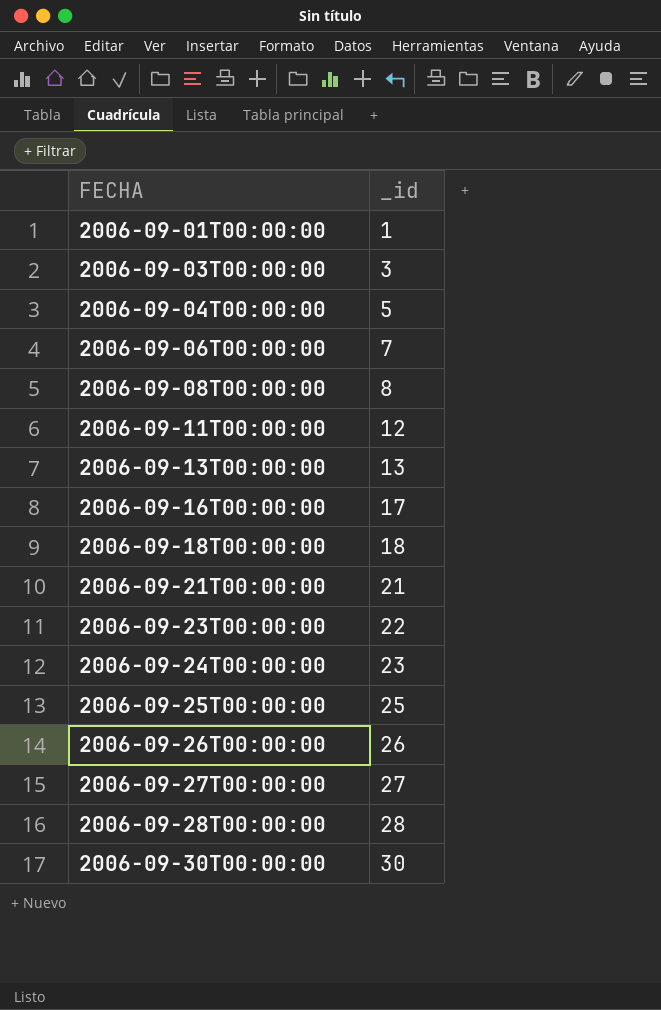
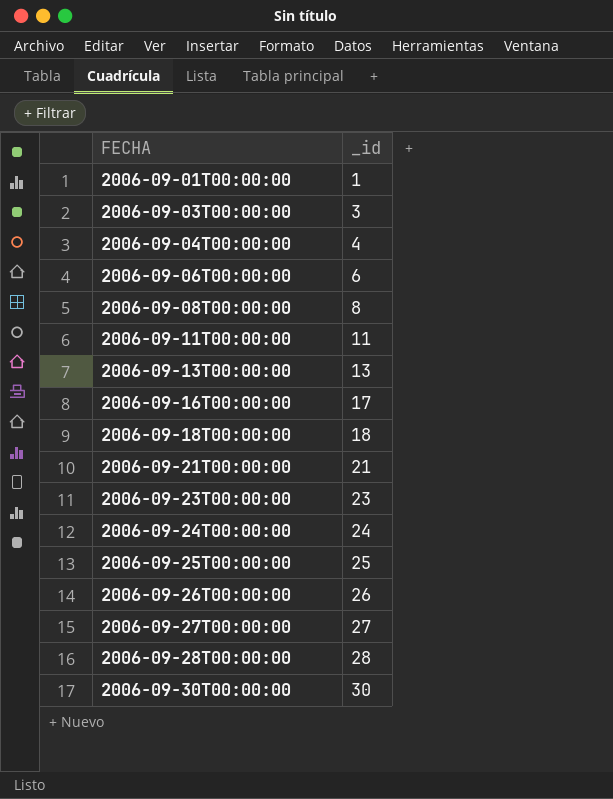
2006-09-04T00:00:00 | _id: 5 -> 4
2006-09-06T00:00:00 | _id: 7 -> 6
2006-09-11T00:00:00 | _id: 12 -> 11
2006-09-23T00:00:00 | _id: 22 -> 23
2006-09-24T00:00:00 | _id: 23 -> 24

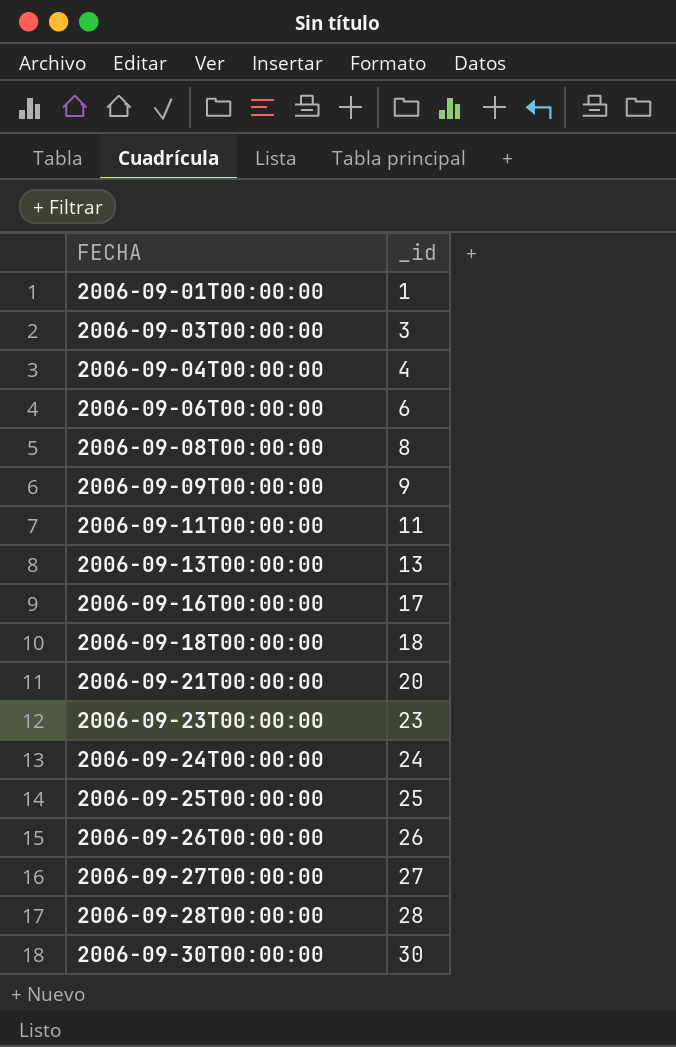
row 2006-09-09T00:00:00: none -> 9
2006-09-21T00:00:00 | _id: 21 -> 20

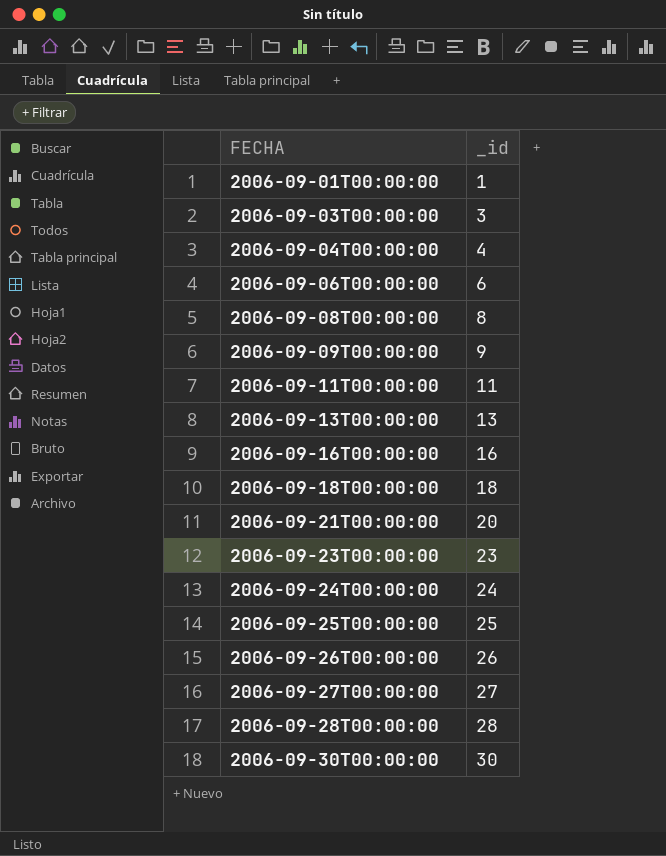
2006-09-16T00:00:00 | _id: 17 -> 16

